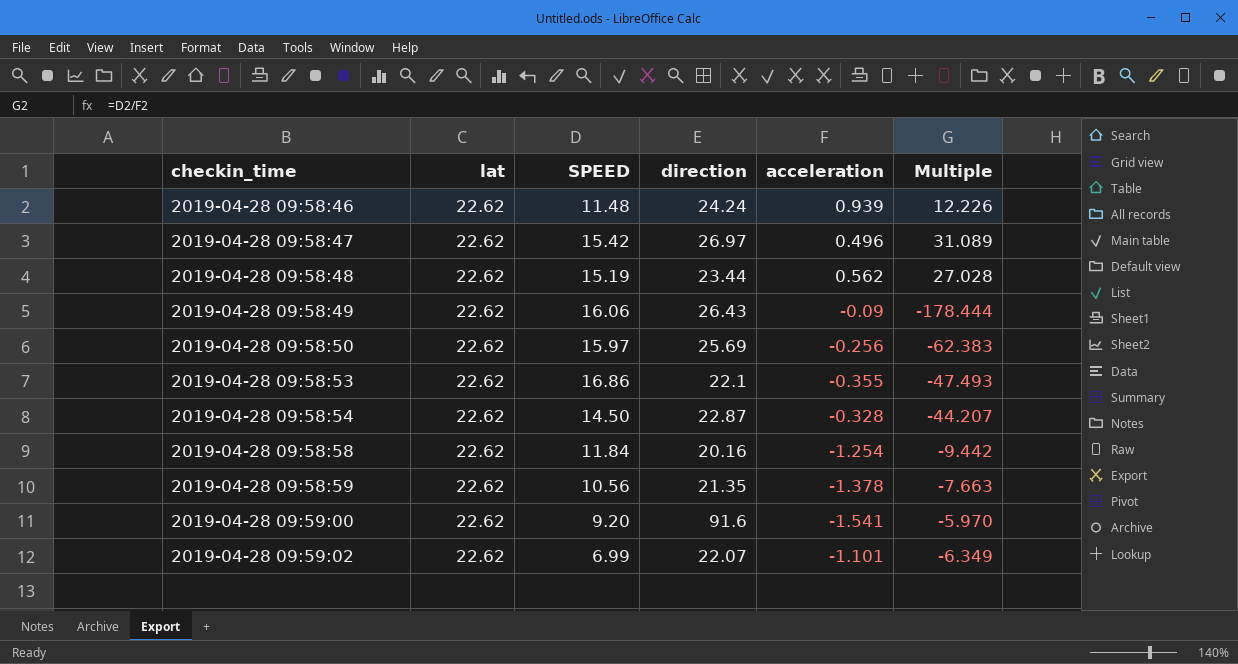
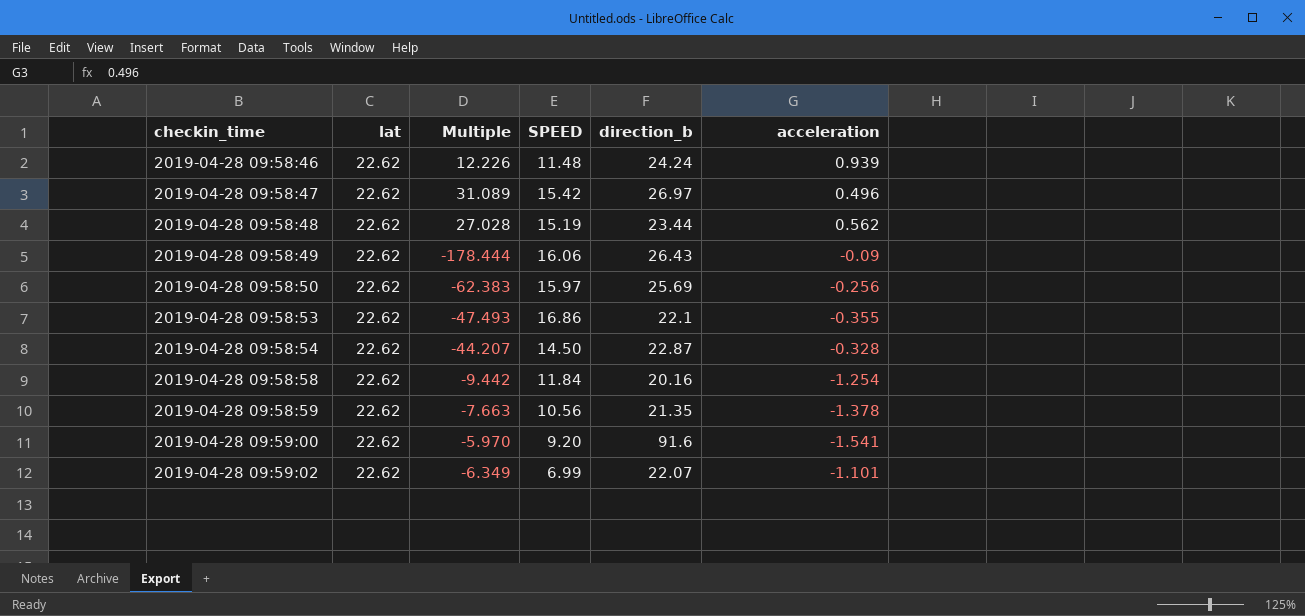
column Multiple | position: 6 -> 3
column name: direction -> direction_b

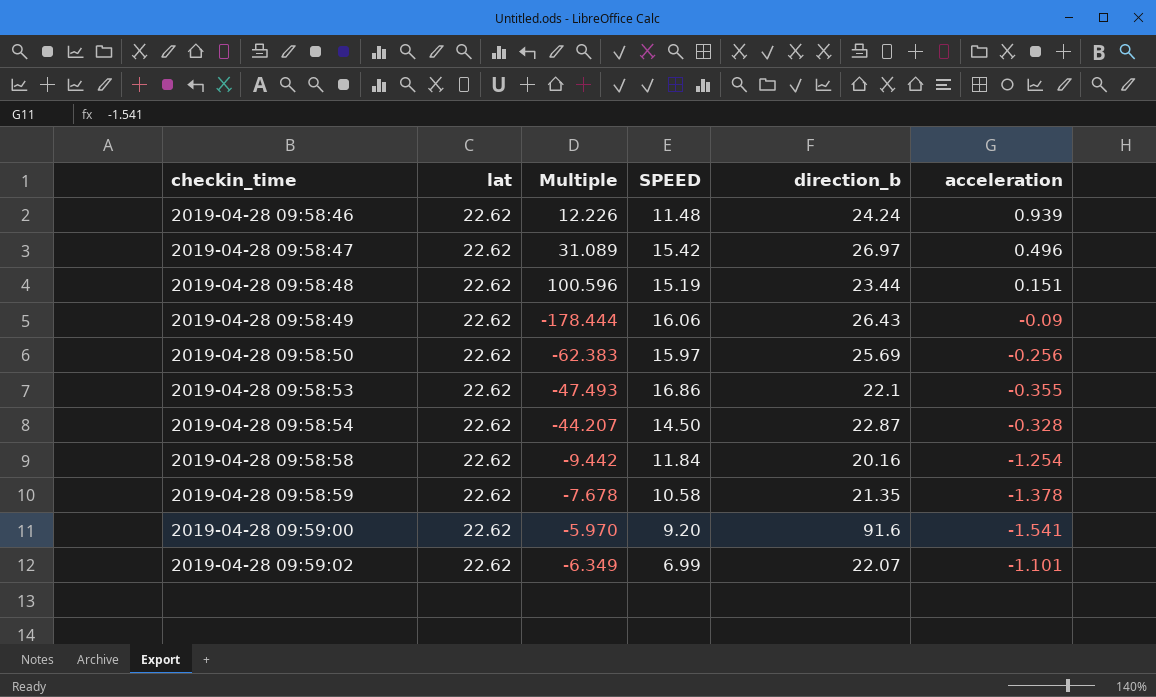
2019-04-28 09:58:48 | Multiple: 27.028 -> 100.596
2019-04-28 09:58:48 | acceleration: 0.562 -> 0.151
2019-04-28 09:58:59 | Multiple: -7.663 -> -7.678
2019-04-28 09:58:59 | SPEED: 10.56 -> 10.58

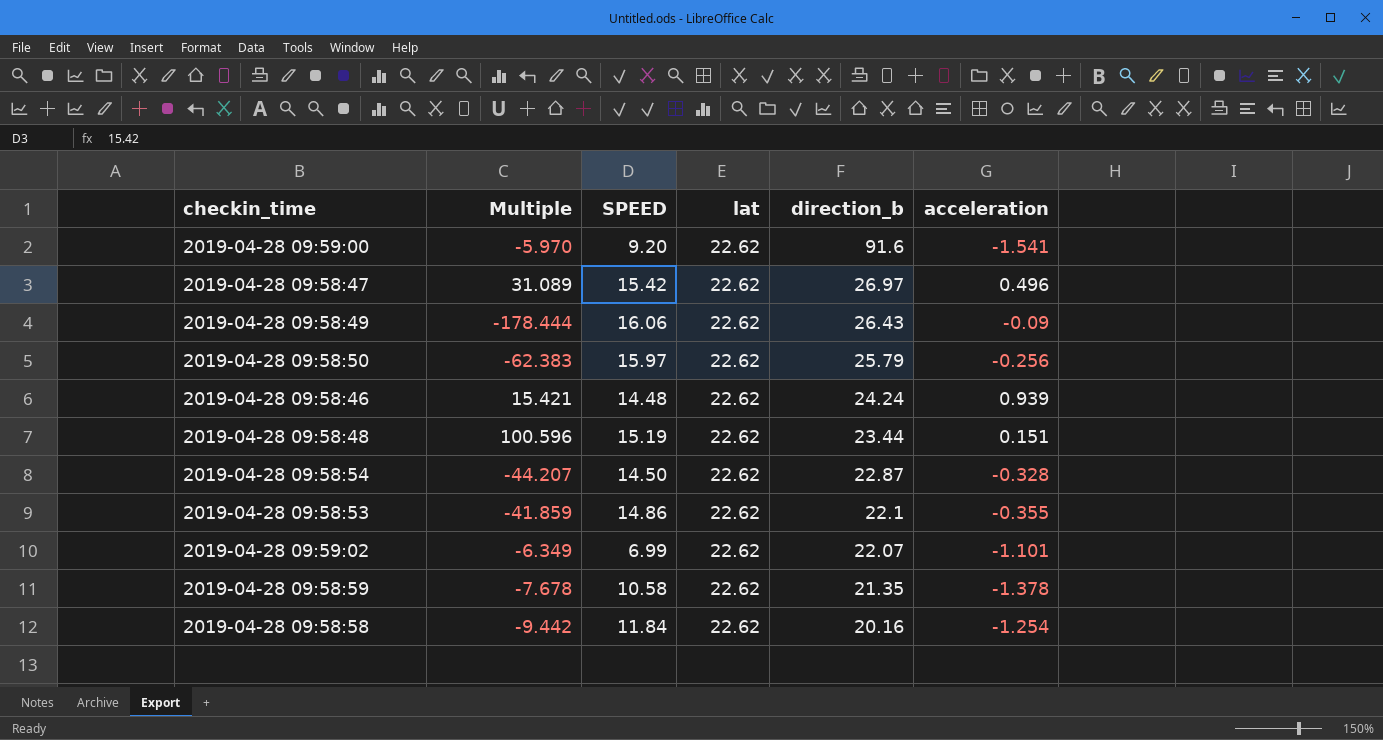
row order: checkin_time ascending -> direction_b descending
column lat | position: 2 -> 4
2019-04-28 09:58:50 | direction_b: 25.69 -> 25.79
2019-04-28 09:58:46 | Multiple: 12.226 -> 15.421
2019-04-28 09:58:46 | SPEED: 11.48 -> 14.48
2019-04-28 09:58:53 | Multiple: -47.493 -> -41.859
2019-04-28 09:58:53 | SPEED: 16.86 -> 14.86

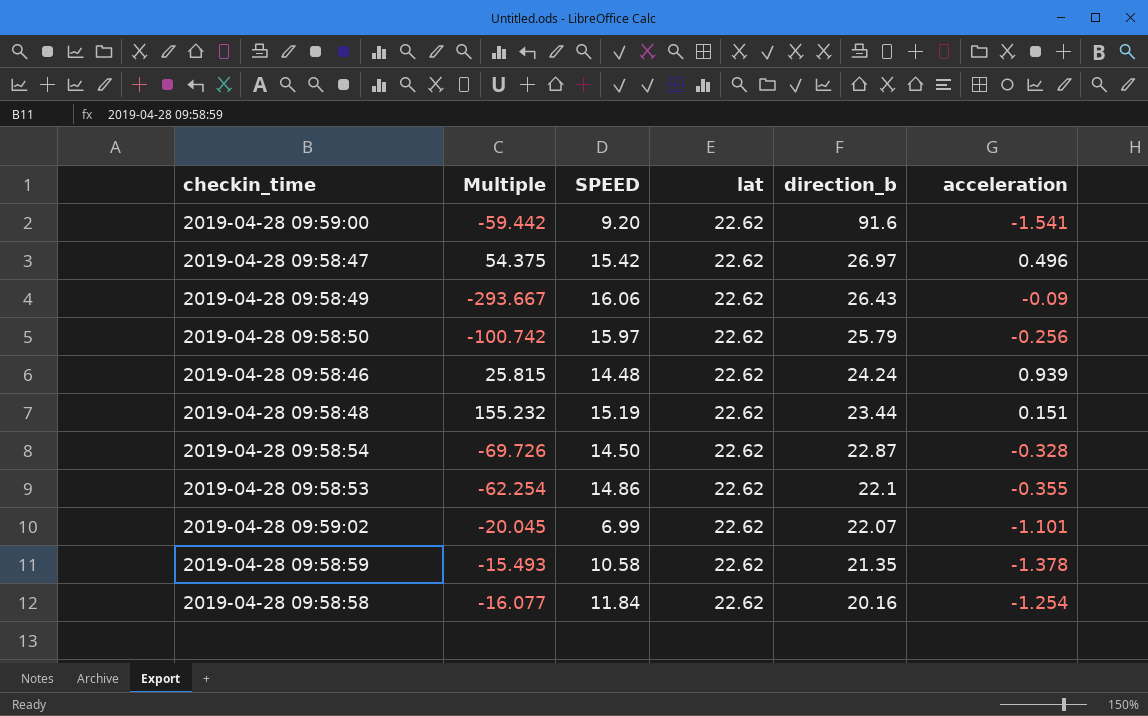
column Multiple | formula: [SPEED] / [acceleration] -> [direction_b] / [acceleration]

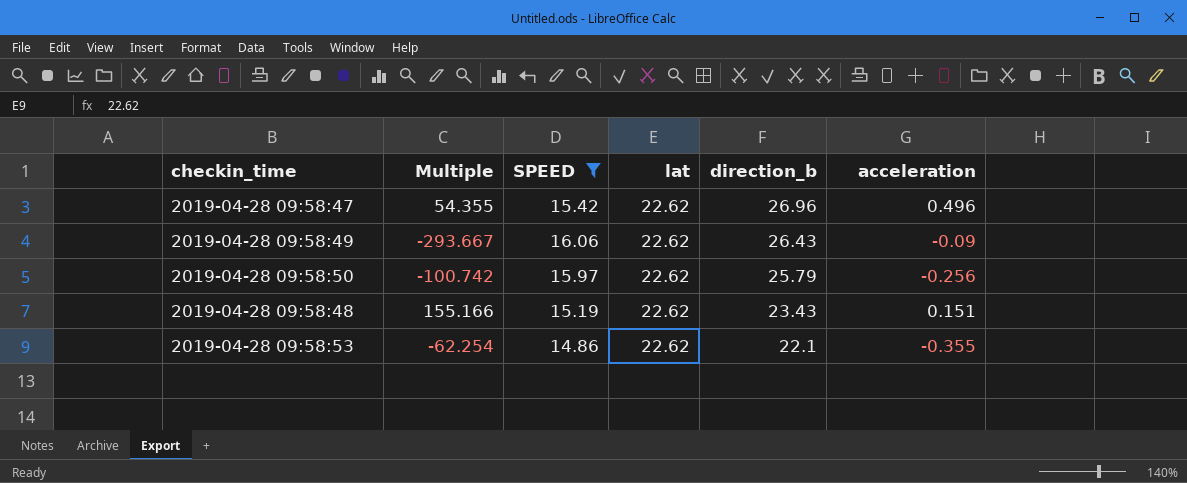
filter: none -> SPEED >= 14.86
2019-04-28 09:58:47 | Multiple: 54.375 -> 54.355
2019-04-28 09:58:47 | direction_b: 26.97 -> 26.96
2019-04-28 09:58:48 | Multiple: 155.232 -> 155.166
2019-04-28 09:58:48 | direction_b: 23.44 -> 23.43

